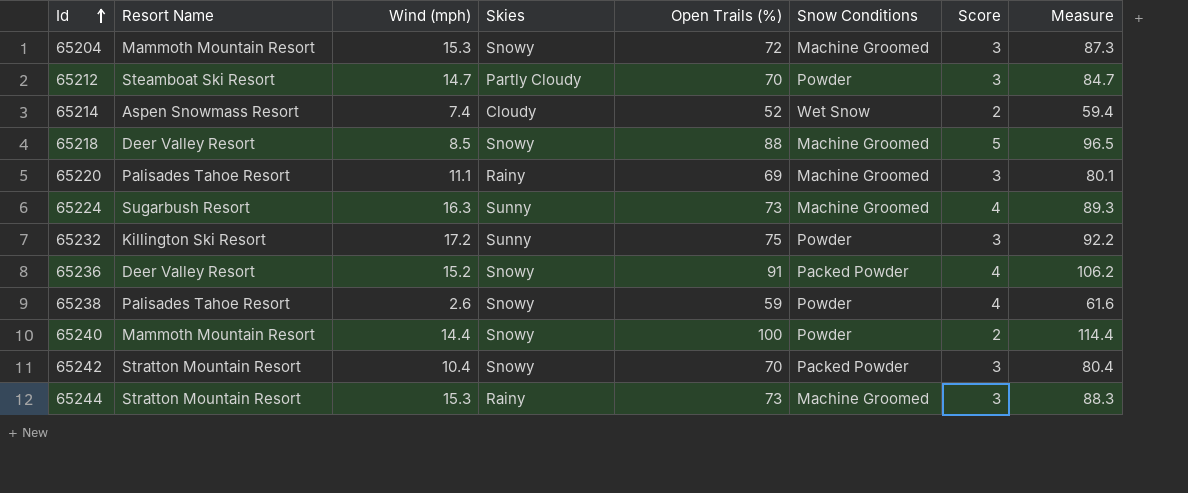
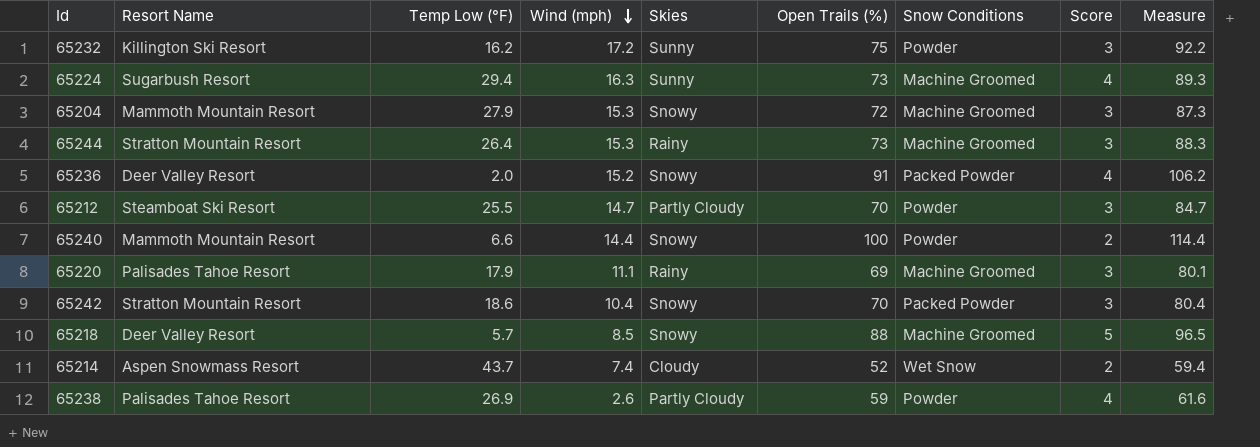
row order: Id ascending -> Wind (mph) descending
column Temp Low (°F) | position: none -> 3
65238 | Skies: Snowy -> Partly Cloudy

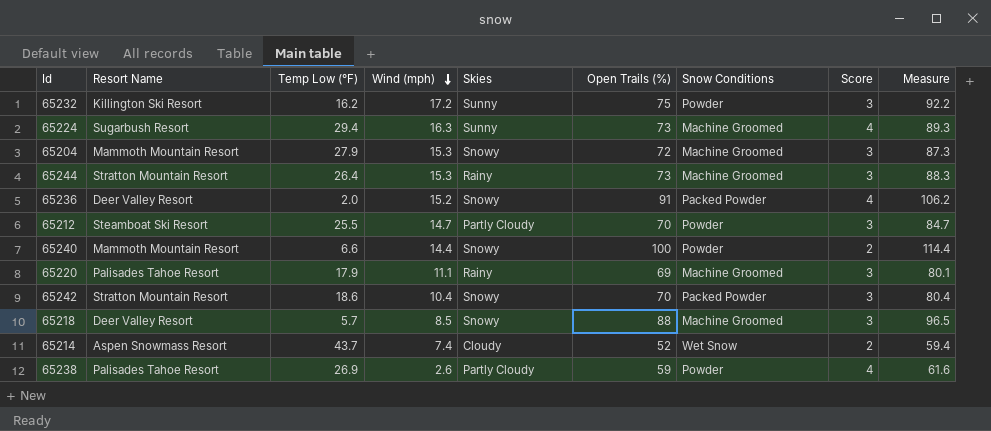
65218 | Score: 5 -> 3

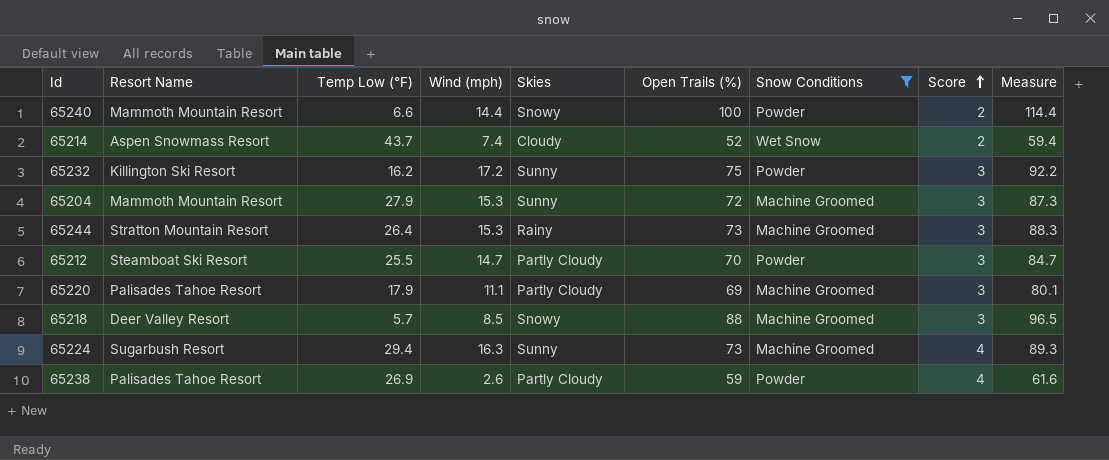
filter: none -> Snow Conditions != Packed Powder
row order: Wind (mph) descending -> Score ascending
65204 | Skies: Snowy -> Sunny
65220 | Skies: Rainy -> Partly Cloudy

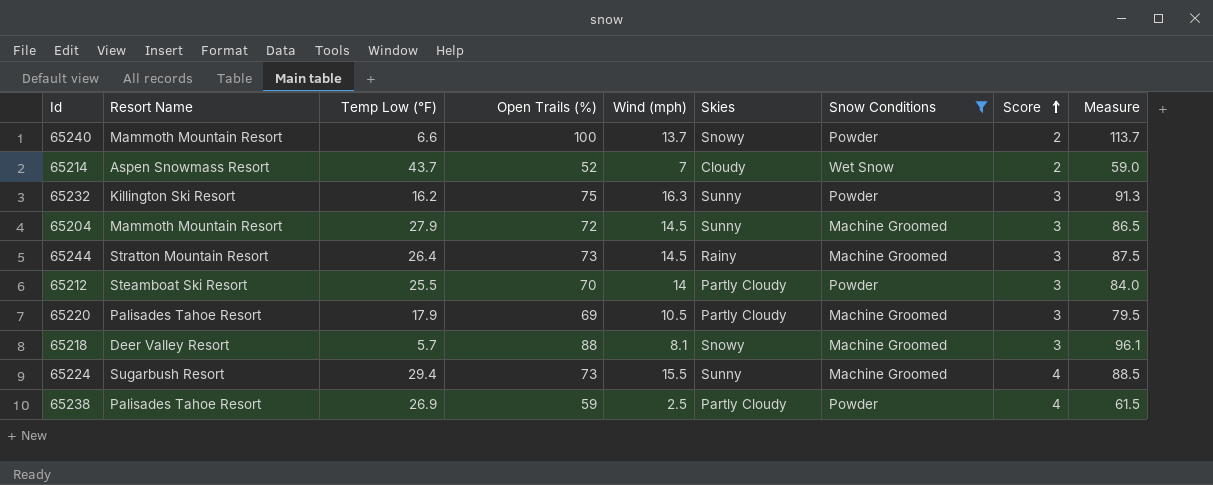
column Open Trails (%) | position: 6 -> 4
65240 | Wind (mph): 14.4 -> 13.7
65240 | Measure: 114.4 -> 113.7
65214 | Wind (mph): 7.4 -> 7
65214 | Measure: 59.4 -> 59.0
65232 | Wind (mph): 17.2 -> 16.3
65232 | Measure: 92.2 -> 91.3
65204 | Wind (mph): 15.3 -> 14.5
65204 | Measure: 87.3 -> 86.5
65244 | Wind (mph): 15.3 -> 14.5
65244 | Measure: 88.3 -> 87.5
65212 | Wind (mph): 14.7 -> 14
65212 | Measure: 84.7 -> 84.0
65220 | Wind (mph): 11.1 -> 10.5
65220 | Measure: 80.1 -> 79.5
65218 | Wind (mph): 8.5 -> 8.1
65218 | Measure: 96.5 -> 96.1
65224 | Wind (mph): 16.3 -> 15.5
65224 | Measure: 89.3 -> 88.5
65238 | Wind (mph): 2.6 -> 2.5
65238 | Measure: 61.6 -> 61.5

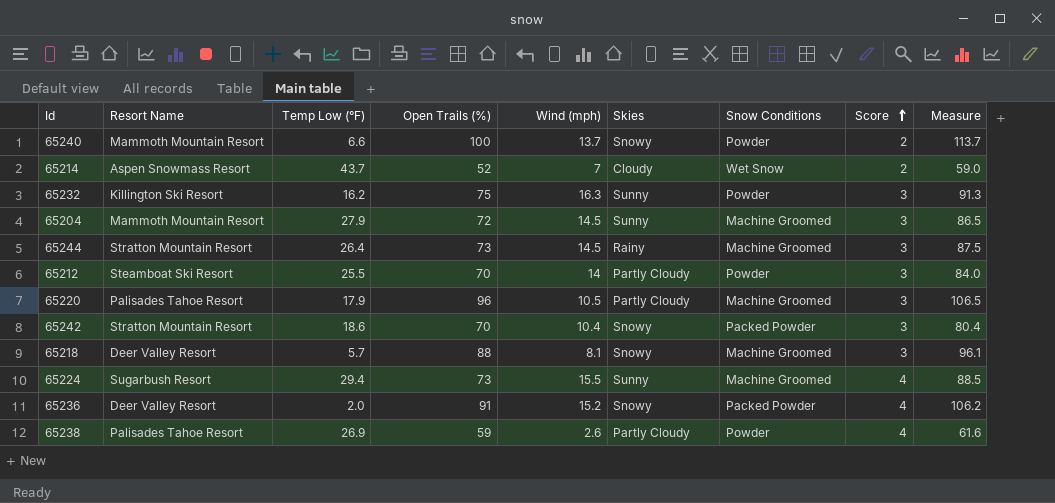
filter: Snow Conditions != Packed Powder -> none
65220 | Open Trails (%): 69 -> 96
65220 | Measure: 79.5 -> 106.5
65238 | Wind (mph): 2.5 -> 2.6
65238 | Measure: 61.5 -> 61.6

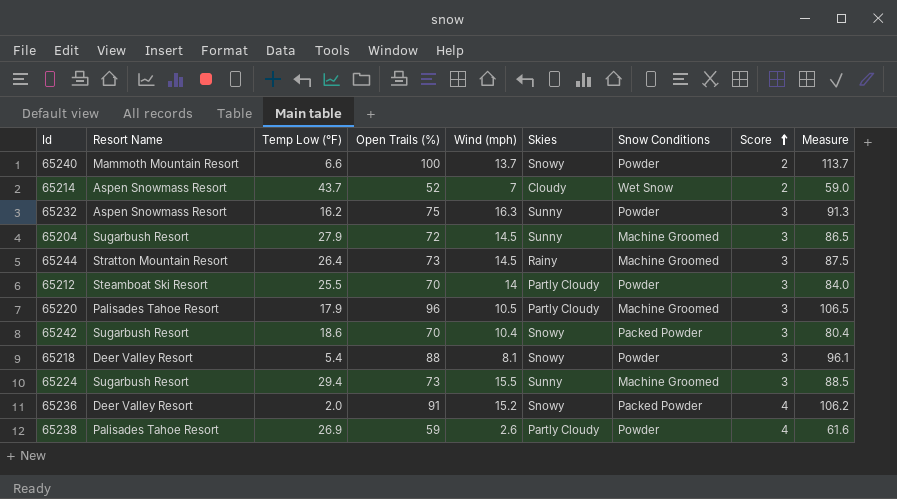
65232 | Resort Name: Killington Ski Resort -> Aspen Snowmass Resort
65204 | Resort Name: Mammoth Mountain Resort -> Sugarbush Resort
65242 | Resort Name: Stratton Mountain Resort -> Sugarbush Resort
65218 | Temp Low (°F): 5.7 -> 5.4
65218 | Snow Conditions: Machine Groomed -> Powder
65224 | Score: 4 -> 3

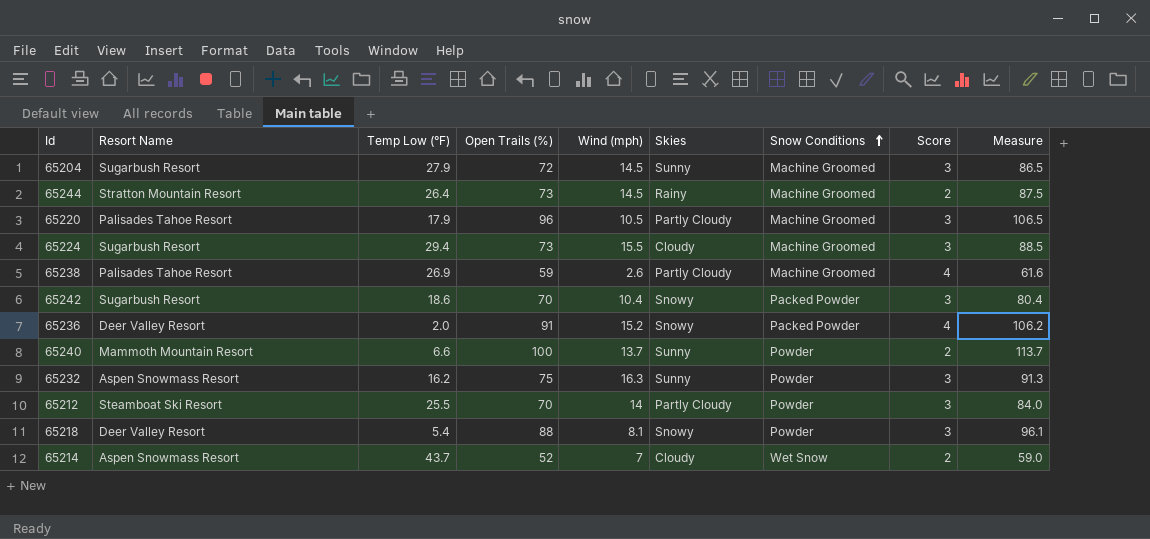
row order: Score ascending -> Snow Conditions ascending
65244 | Score: 3 -> 2
65224 | Skies: Sunny -> Cloudy
65238 | Snow Conditions: Powder -> Machine Groomed
65240 | Skies: Snowy -> Sunny

